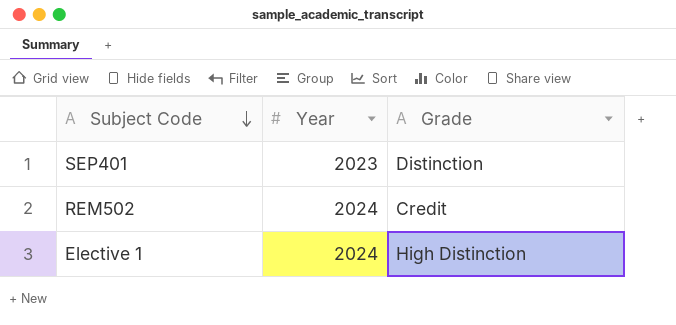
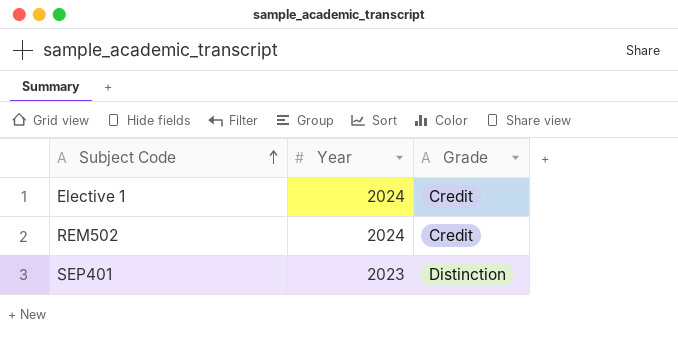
row order: Subject Code descending -> Subject Code ascending
Elective 1 | Grade: High Distinction -> Credit

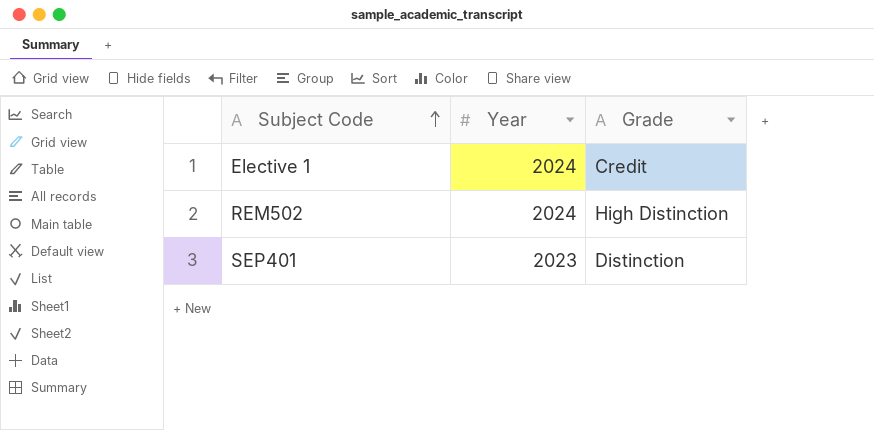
REM502 | Grade: Credit -> High Distinction

